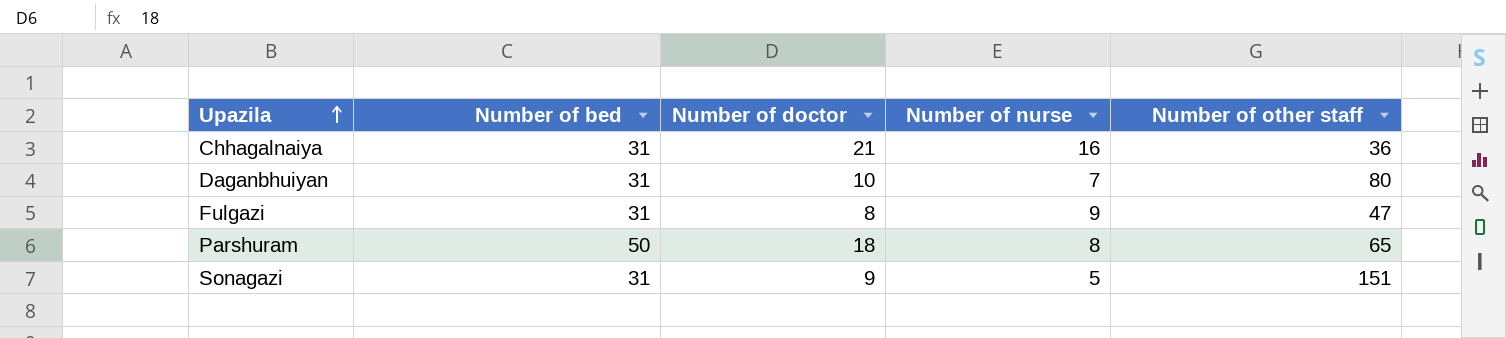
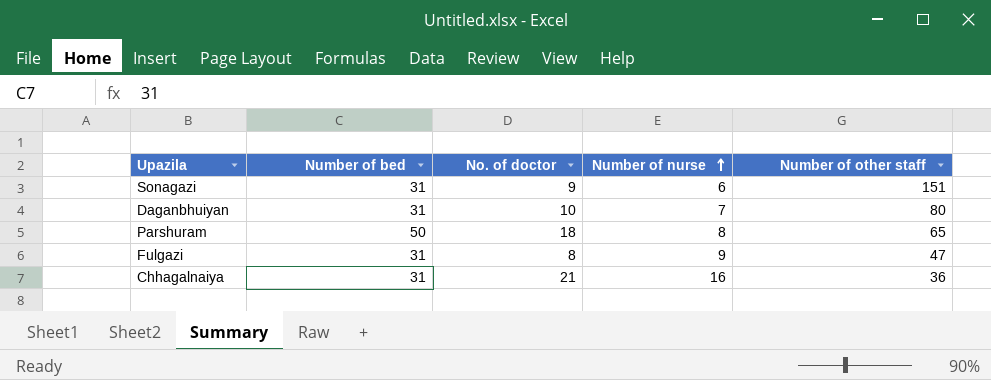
row order: Upazila ascending -> Number of nurse ascending
column name: Number of doctor -> No. of doctor
Sonagazi | Number of nurse: 5 -> 6

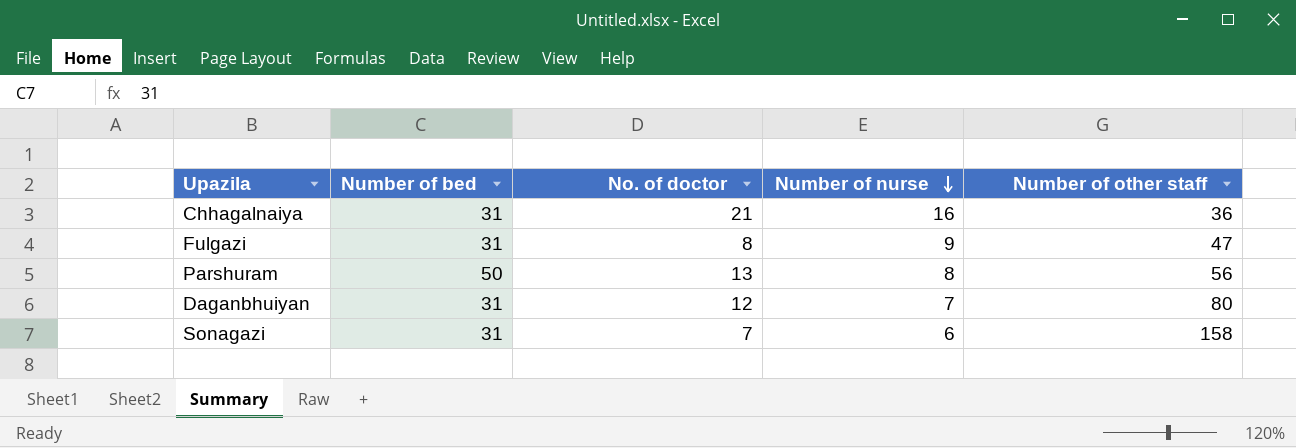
row order: Number of nurse ascending -> Number of nurse descending
Parshuram | No. of doctor: 18 -> 13
Parshuram | Number of other staff: 65 -> 56
Daganbhuiyan | No. of doctor: 10 -> 12
Sonagazi | No. of doctor: 9 -> 7
Sonagazi | Number of other staff: 151 -> 158

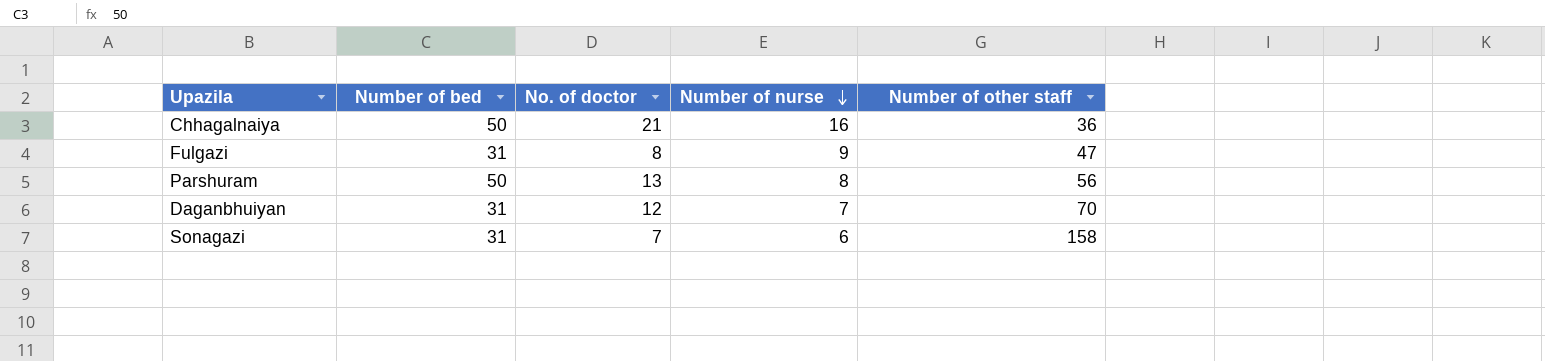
Chhagalnaiya | Number of bed: 31 -> 50
Daganbhuiyan | Number of other staff: 80 -> 70

